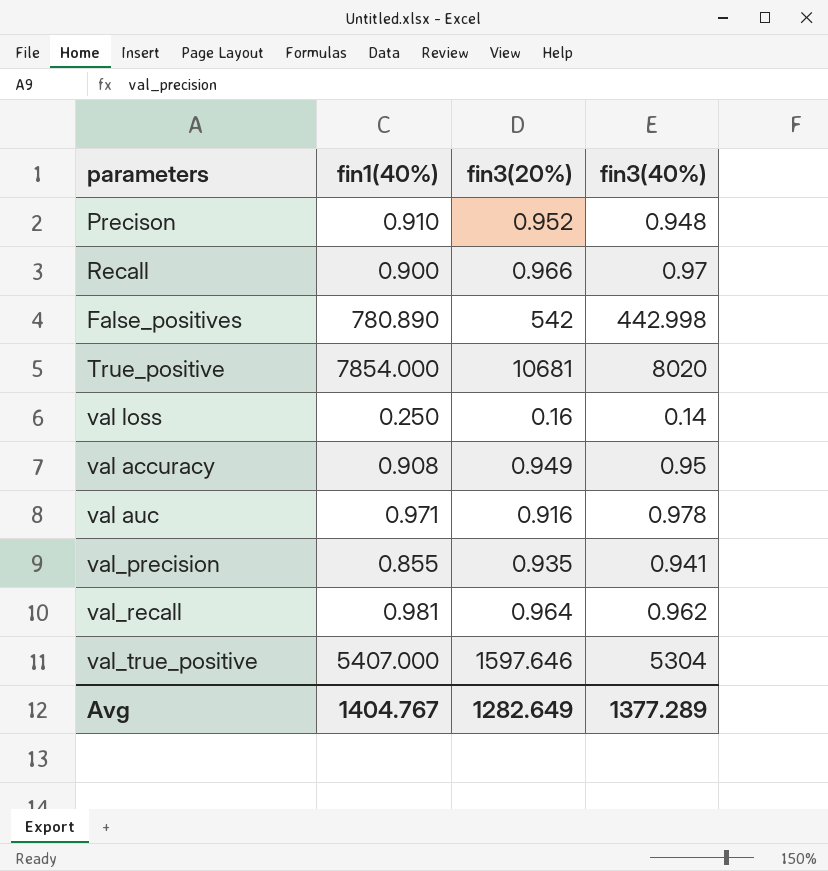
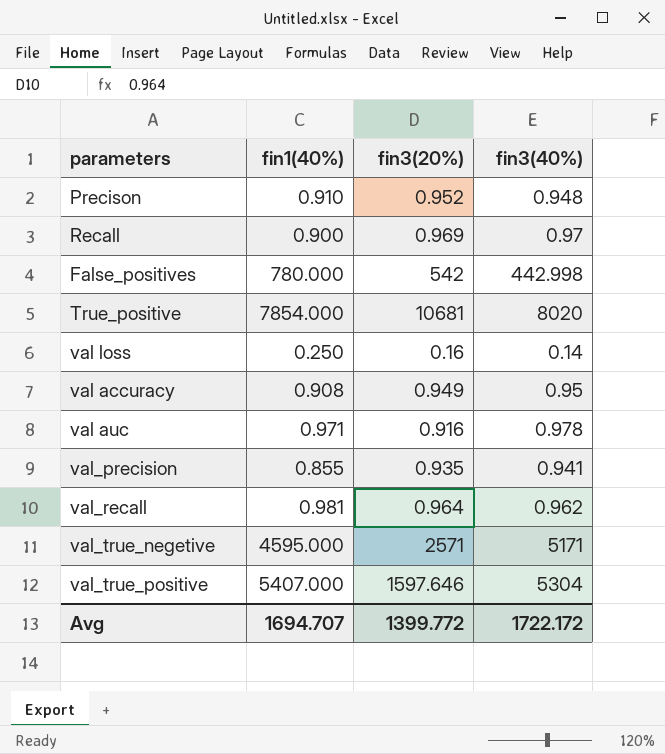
Recall | fin3(20%): 0.966 -> 0.969
False_positives | fin1(40%): 780.890 -> 780.000
row val_true_negetive: none -> 4595.000 | 2571 | 5171
Avg | fin1(40%): 1404.767 -> 1694.707
Avg | fin3(20%): 1282.649 -> 1399.772
Avg | fin3(40%): 1377.289 -> 1722.172

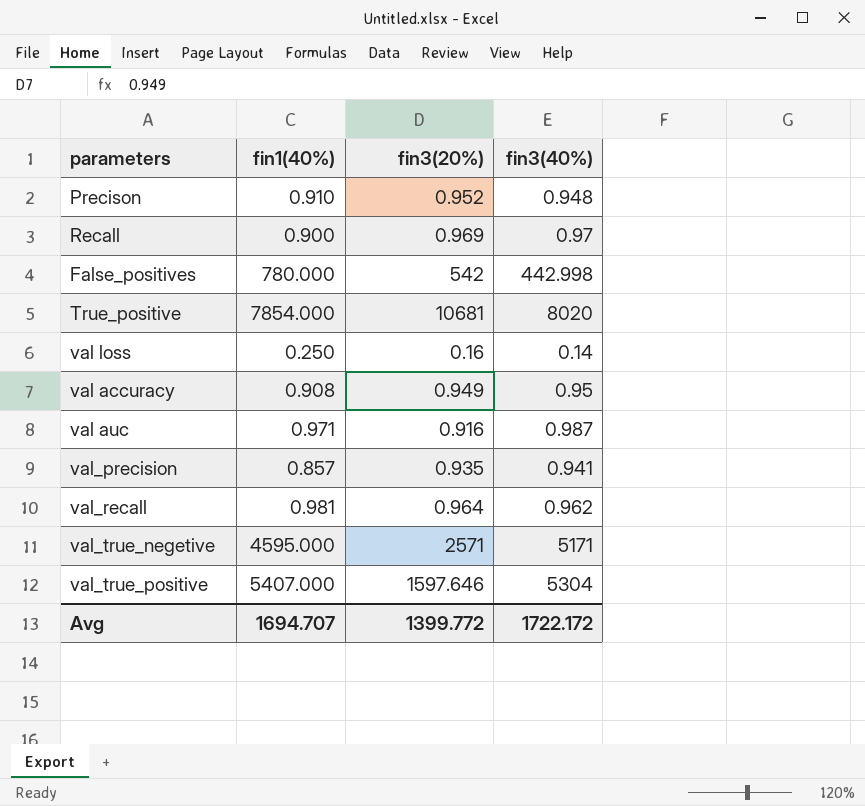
val auc | fin3(40%): 0.978 -> 0.987
val_precision | fin1(40%): 0.855 -> 0.857

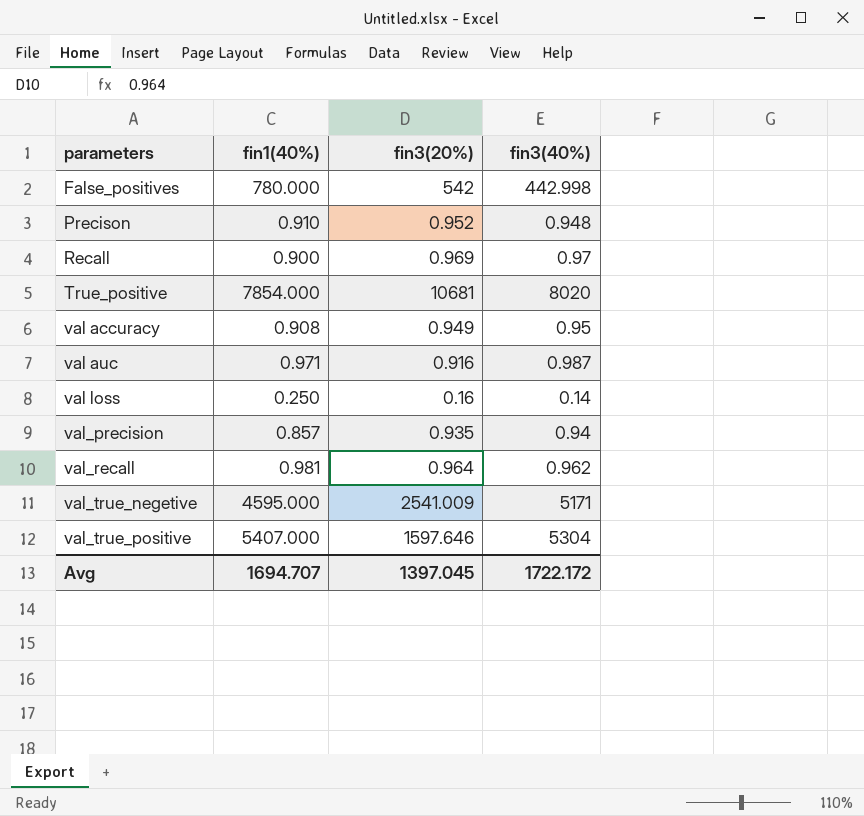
row order: none -> parameters ascending
val_precision | fin3(40%): 0.941 -> 0.94
val_true_negetive | fin3(20%): 2571 -> 2541.009
Avg | fin3(20%): 1399.772 -> 1397.045

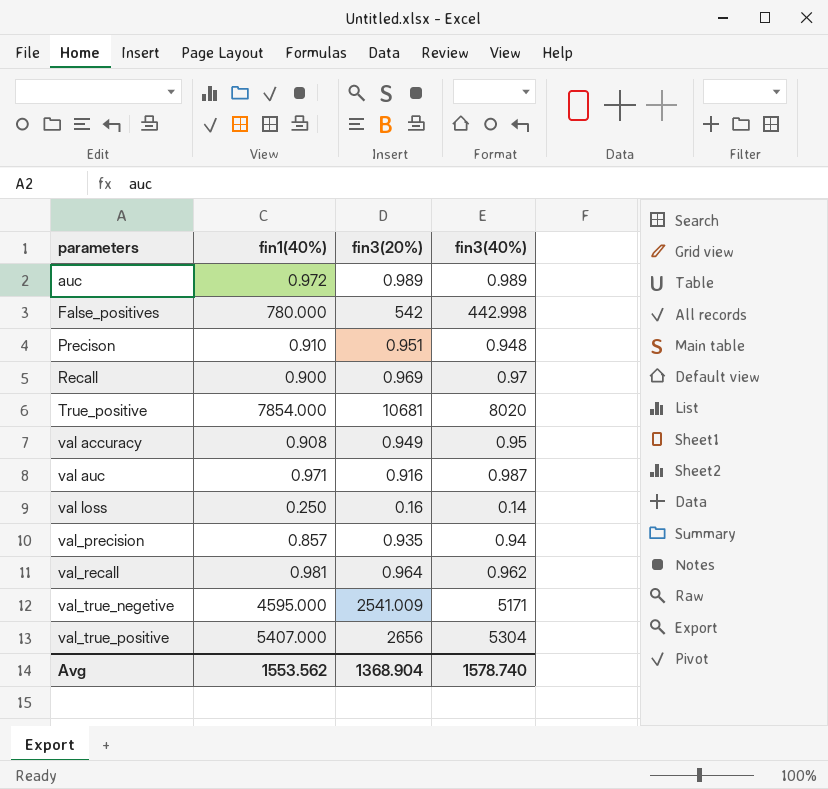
row auc: none -> 0.972 | 0.989 | 0.989
Precison | fin3(20%): 0.952 -> 0.951
val_true_positive | fin3(20%): 1597.646 -> 2656
Avg | fin1(40%): 1694.707 -> 1553.562
Avg | fin3(20%): 1397.045 -> 1368.904
Avg | fin3(40%): 1722.172 -> 1578.740

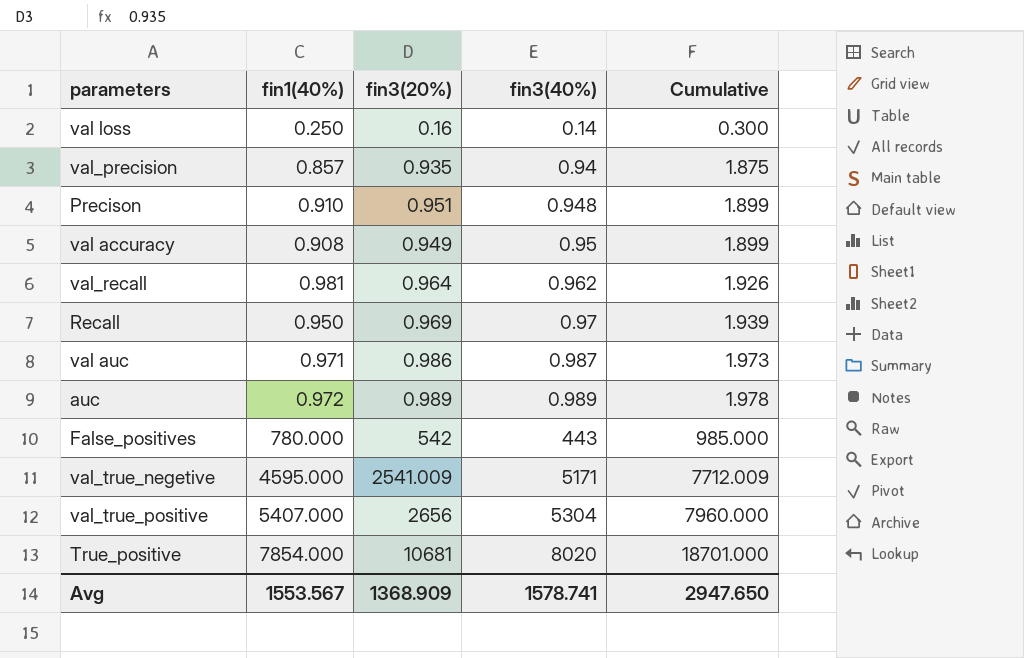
row order: parameters ascending -> fin3(40%) ascending
column Cumulative | formula: none -> [fin3(20%)] + [fin3(40%)]
Recall | fin1(40%): 0.900 -> 0.950
val auc | fin3(20%): 0.916 -> 0.986
False_positives | fin3(40%): 442.998 -> 443
Avg | fin1(40%): 1553.562 -> 1553.567
Avg | fin3(20%): 1368.904 -> 1368.909
Avg | fin3(40%): 1578.740 -> 1578.741

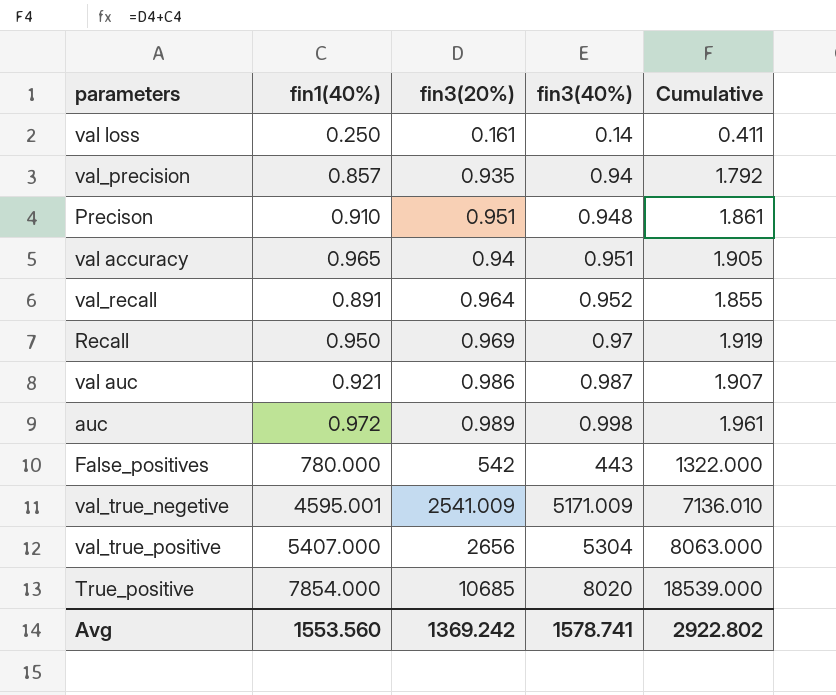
column Cumulative | formula: [fin3(20%)] + [fin3(40%)] -> [fin1(40%)] + [fin3(20%)]
val loss | fin3(20%): 0.16 -> 0.161
val accuracy | fin1(40%): 0.908 -> 0.965
val accuracy | fin3(20%): 0.949 -> 0.94
val accuracy | fin3(40%): 0.95 -> 0.951
val_recall | fin1(40%): 0.981 -> 0.891
val_recall | fin3(40%): 0.962 -> 0.952
val auc | fin1(40%): 0.971 -> 0.921
auc | fin3(40%): 0.989 -> 0.998
val_true_negetive | fin1(40%): 4595.000 -> 4595.001
val_true_negetive | fin3(40%): 5171 -> 5171.009
True_positive | fin3(20%): 10681 -> 10685
Avg | fin1(40%): 1553.567 -> 1553.560
Avg | fin3(20%): 1368.909 -> 1369.242
Avg | Cumulative: 2947.650 -> 2922.802

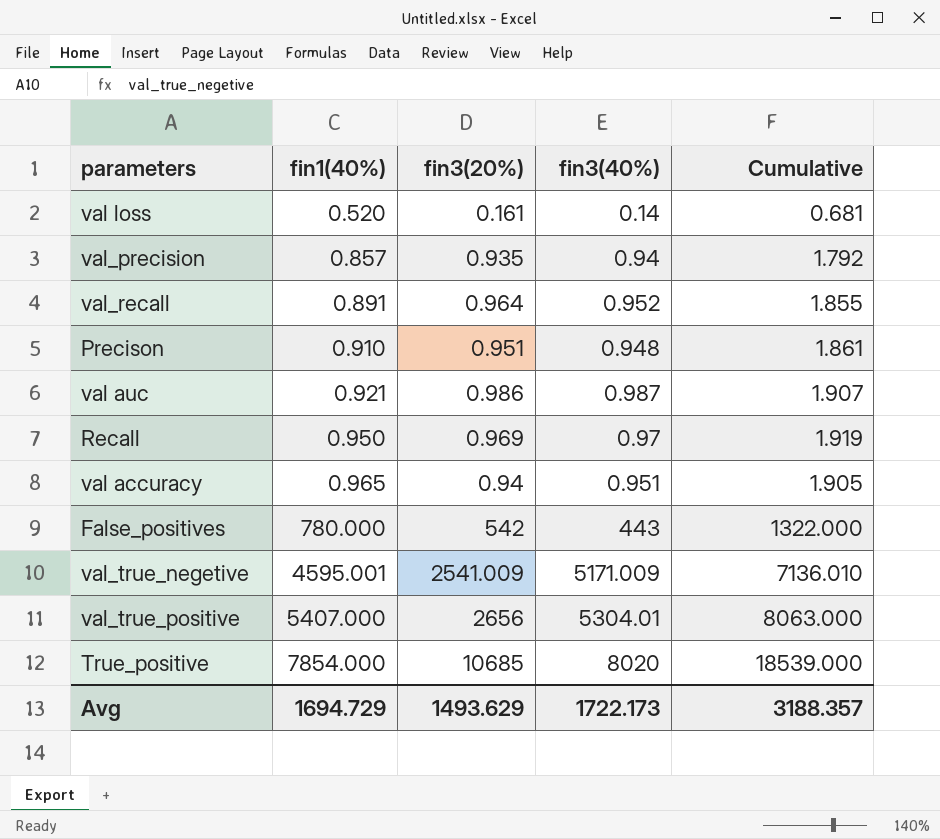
row order: fin3(40%) ascending -> fin1(40%) ascending
row auc: 0.972 | 0.989 | 0.998 | 1.961 -> none
val loss | fin1(40%): 0.250 -> 0.520
val loss | Cumulative: 0.411 -> 0.681
val_true_positive | fin3(40%): 5304 -> 5304.01
Avg | fin1(40%): 1553.560 -> 1694.729
Avg | fin3(20%): 1369.242 -> 1493.629
Avg | fin3(40%): 1578.741 -> 1722.173
Avg | Cumulative: 2922.802 -> 3188.357

